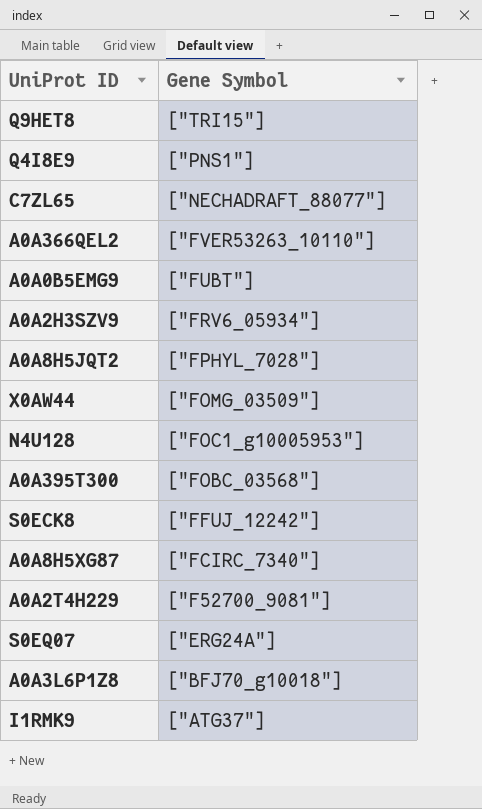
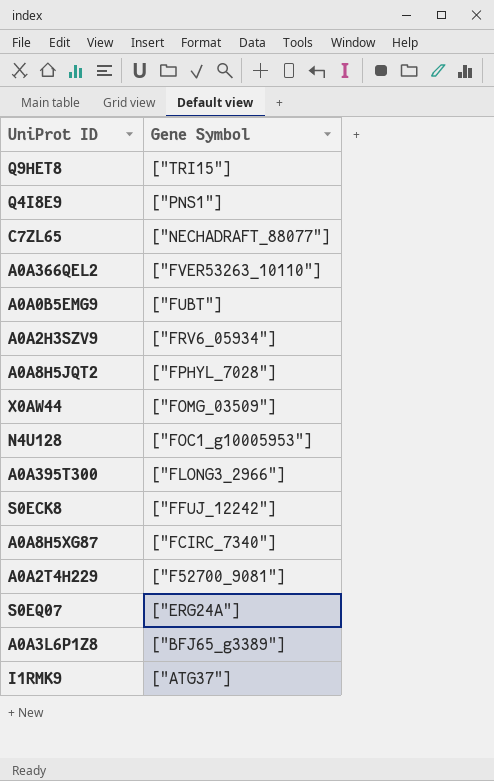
A0A395T300 | Gene Symbol: ["FOBC_03568"] -> ["FLONG3_2966"]
A0A3L6P1Z8 | Gene Symbol: ["BFJ70_g10018"] -> ["BFJ65_g3389"]

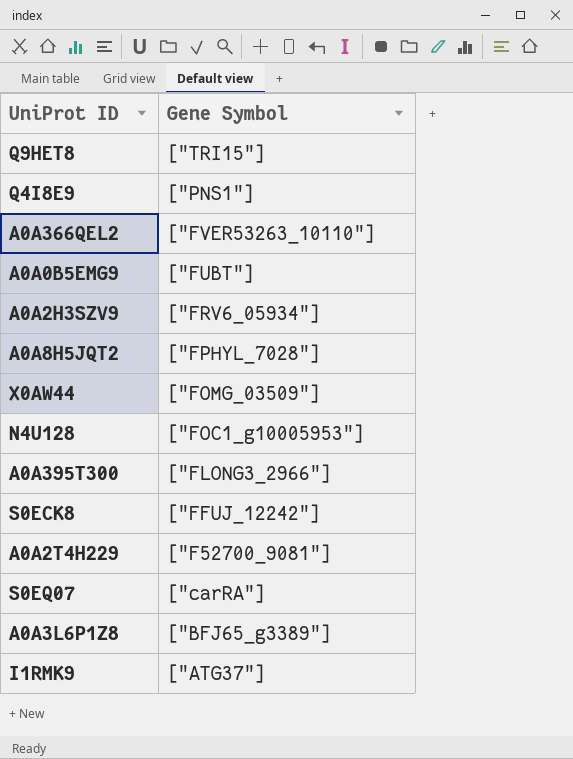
row C7ZL65: ["NECHADRAFT_88077"] -> none
row A0A8H5XG87: ["FCIRC_7340"] -> none
S0EQ07 | Gene Symbol: ["ERG24A"] -> ["carRA"]

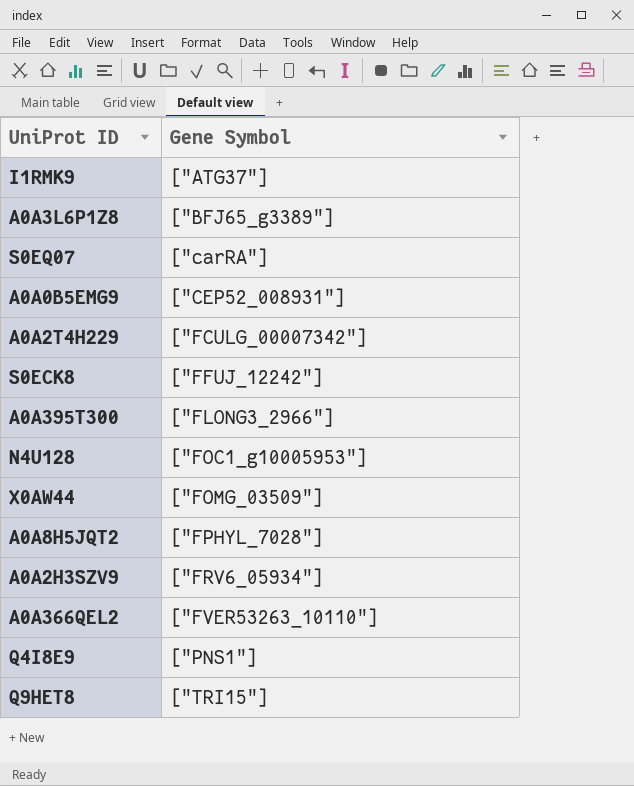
row order: Gene Symbol descending -> Gene Symbol ascending
A0A0B5EMG9 | Gene Symbol: ["FUBT"] -> ["CEP52_008931"]
A0A2T4H229 | Gene Symbol: ["F52700_9081"] -> ["FCULG_00007342"]

